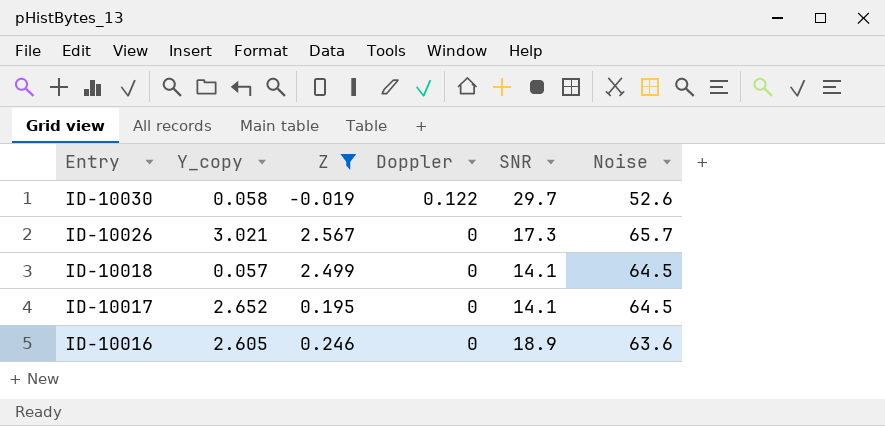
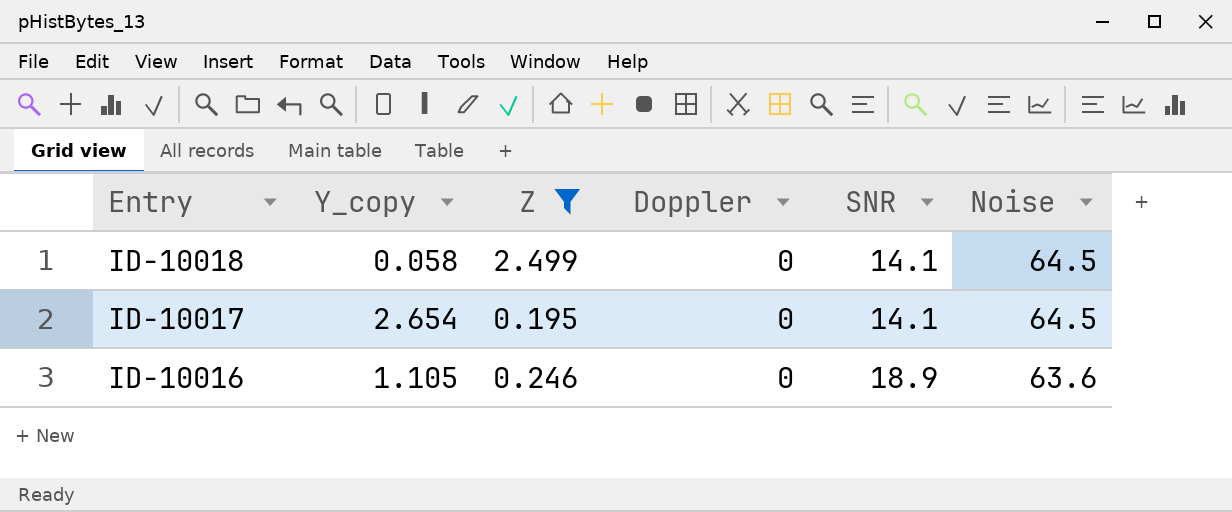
row ID-10030: 0.058 | -0.019 | 0.122 | 29.7 | 52.6 -> none
row ID-10026: 3.021 | 2.567 | 0 | 17.3 | 65.7 -> none
ID-10018 | Y_copy: 0.057 -> 0.058
ID-10017 | Y_copy: 2.652 -> 2.654
ID-10016 | Y_copy: 2.605 -> 1.105

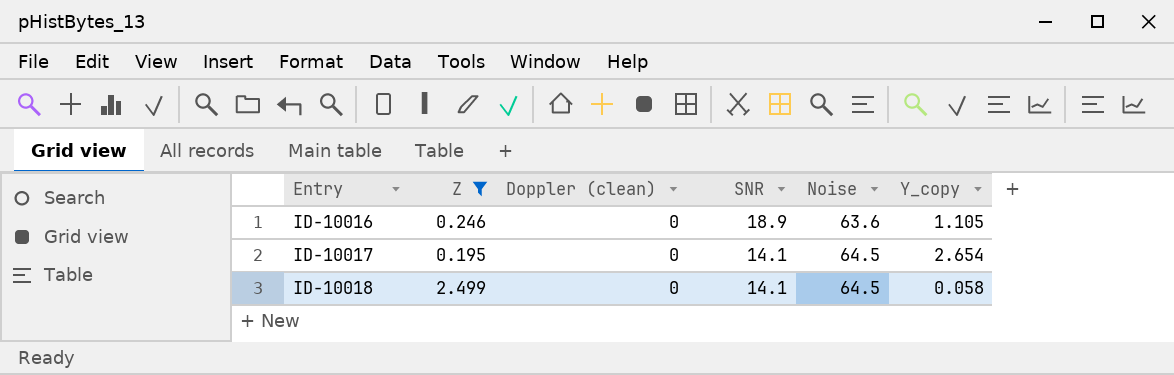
row order: Entry descending -> Entry ascending
column name: Doppler -> Doppler (clean)
column Y_copy | position: 2 -> 6

